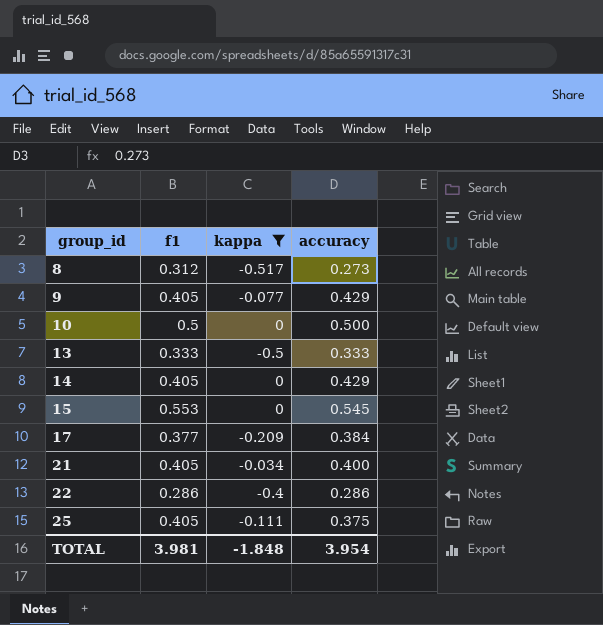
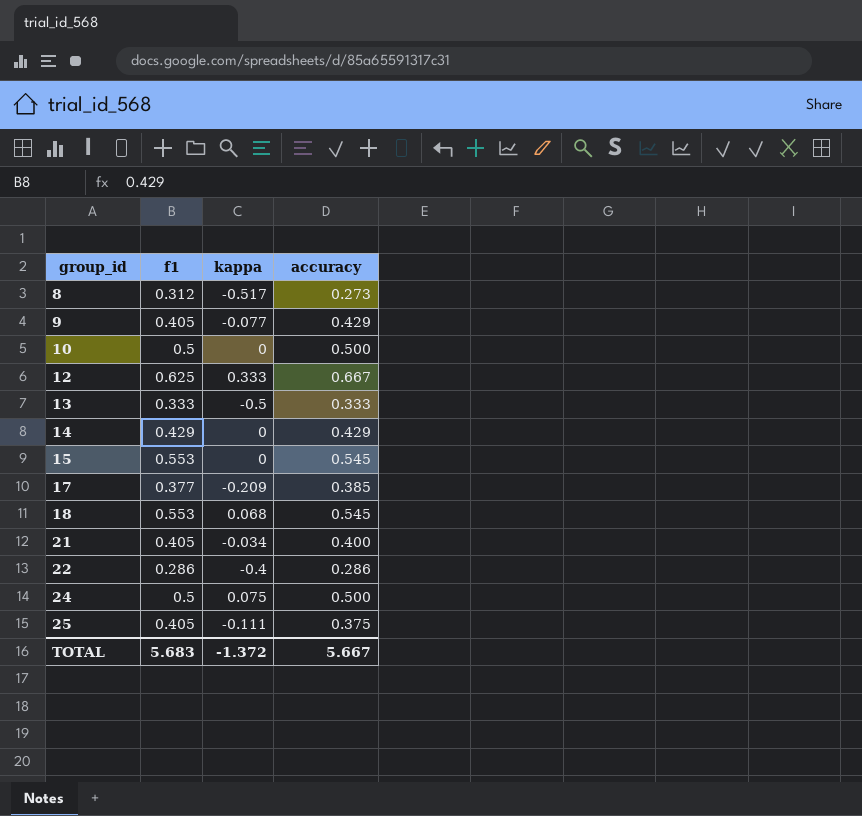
filter: kappa <= 0 -> none
14 | f1: 0.405 -> 0.429
17 | accuracy: 0.384 -> 0.385
TOTAL | f1: 3.981 -> 5.683
TOTAL | kappa: -1.848 -> -1.372
TOTAL | accuracy: 3.954 -> 5.667

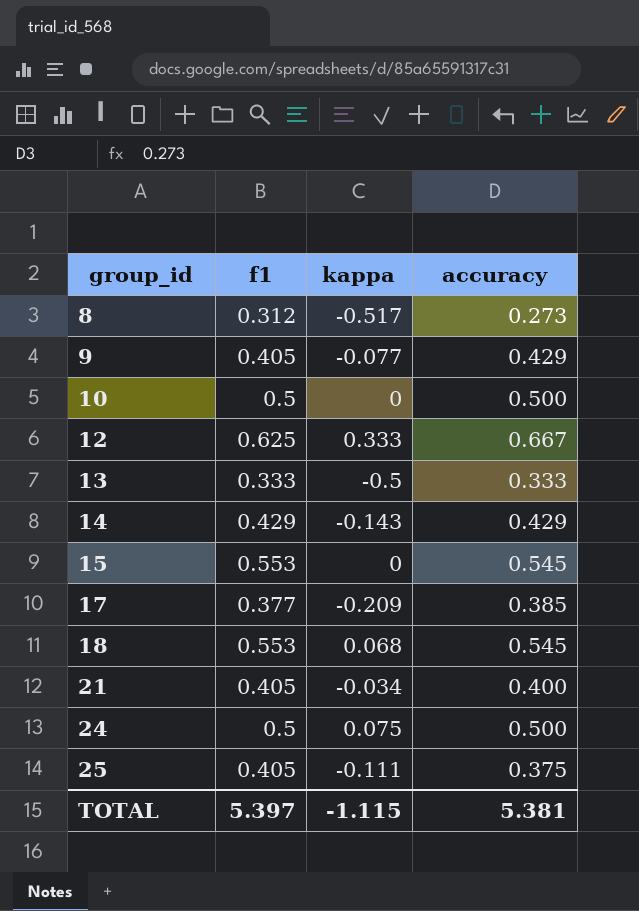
row 22: 0.286 | -0.4 | 0.286 -> none
14 | kappa: 0 -> -0.143
TOTAL | f1: 5.683 -> 5.397
TOTAL | kappa: -1.372 -> -1.115
TOTAL | accuracy: 5.667 -> 5.381

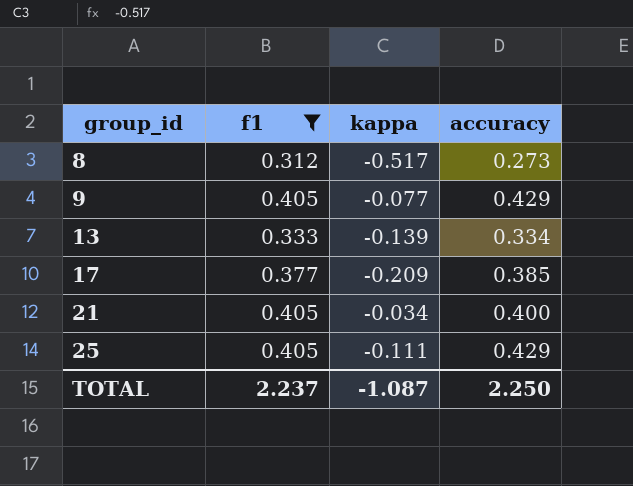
filter: none -> f1 <= 0.405
13 | kappa: -0.5 -> -0.139
13 | accuracy: 0.333 -> 0.334
25 | accuracy: 0.375 -> 0.429
TOTAL | f1: 5.397 -> 2.237
TOTAL | kappa: -1.115 -> -1.087
TOTAL | accuracy: 5.381 -> 2.250

